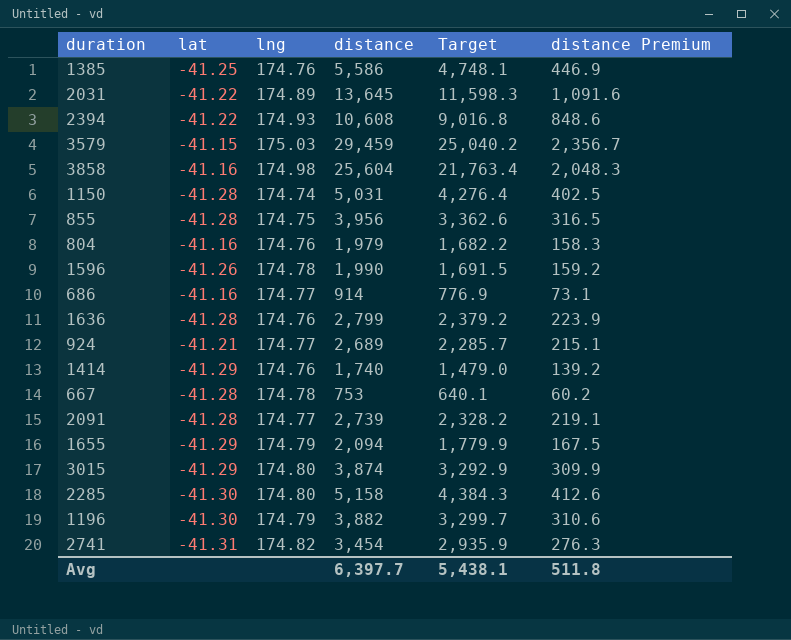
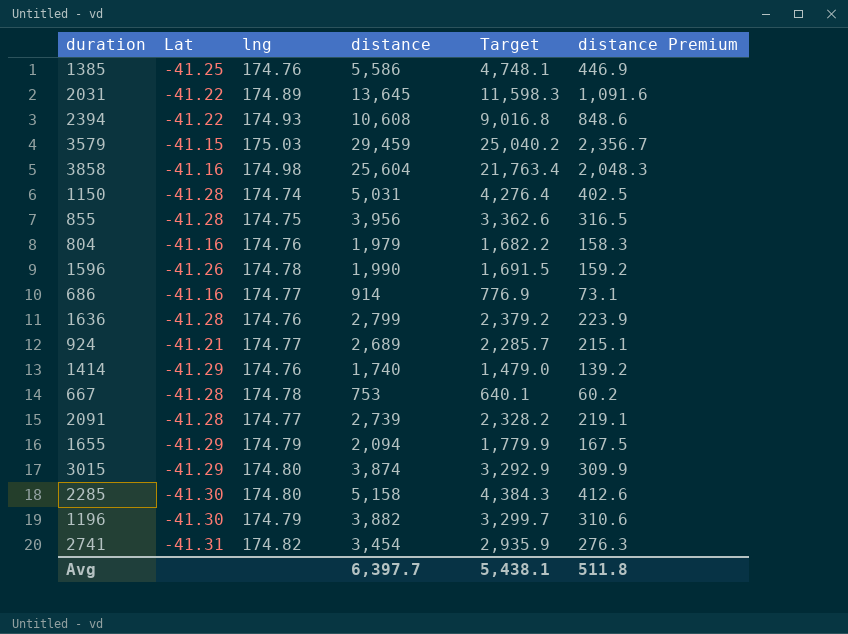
column name: lat -> Lat

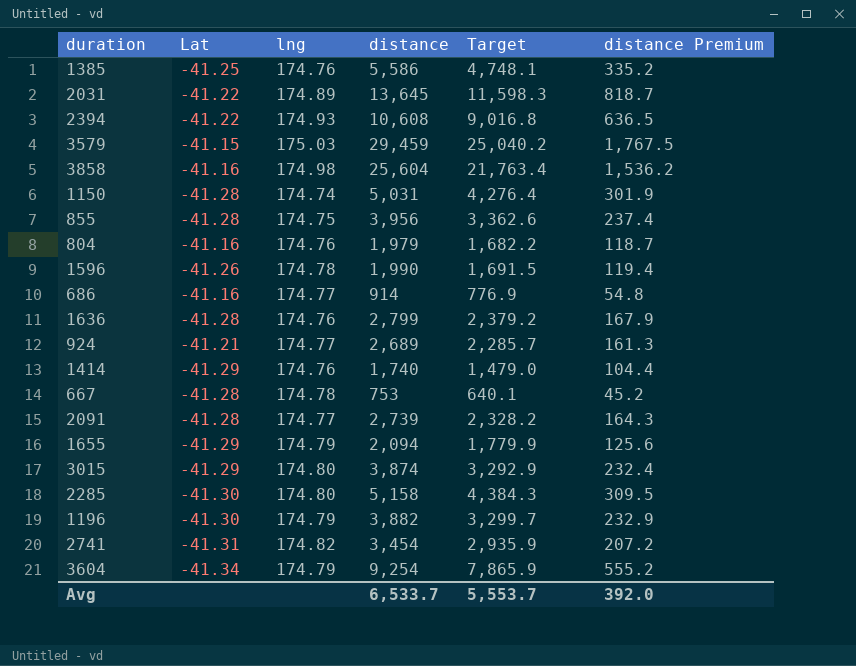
column distance Premium | formula: [distance] * 0.08 -> [distance] * 0.06
row 3604: none -> -41.34 | 174.79 | 9,254 | 7,865.9 | 555.2
Avg | distance: 6,397.7 -> 6,533.7
Avg | Target: 5,438.1 -> 5,553.7
Avg | distance Premium: 511.8 -> 392.0

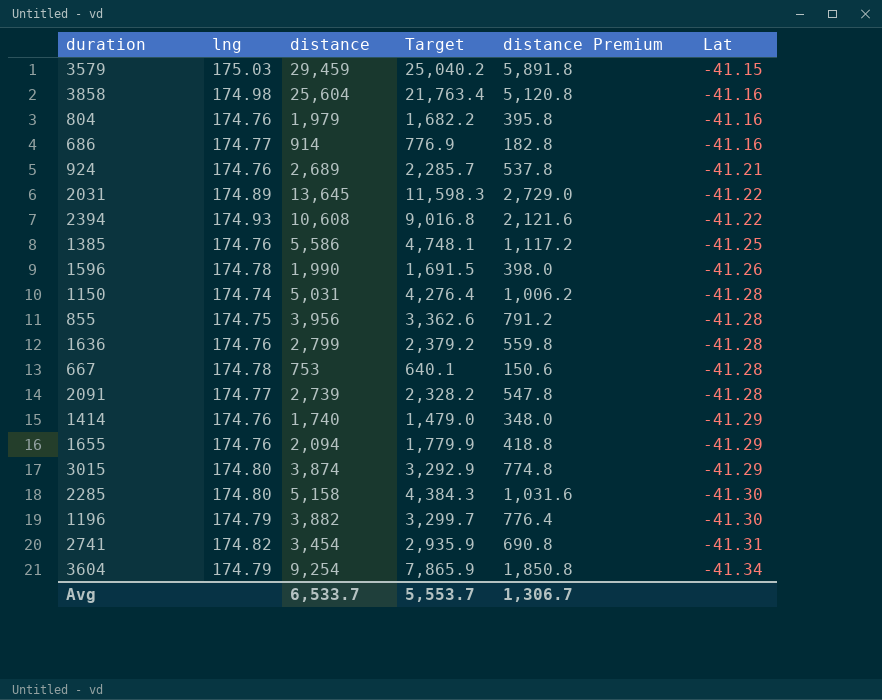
row order: none -> Lat descending
column distance Premium | formula: [distance] * 0.06 -> [distance] * 0.2
column Lat | position: 2 -> 6
924 | lng: 174.77 -> 174.76
1655 | lng: 174.79 -> 174.76
Avg | distance Premium: 392.0 -> 1,306.7

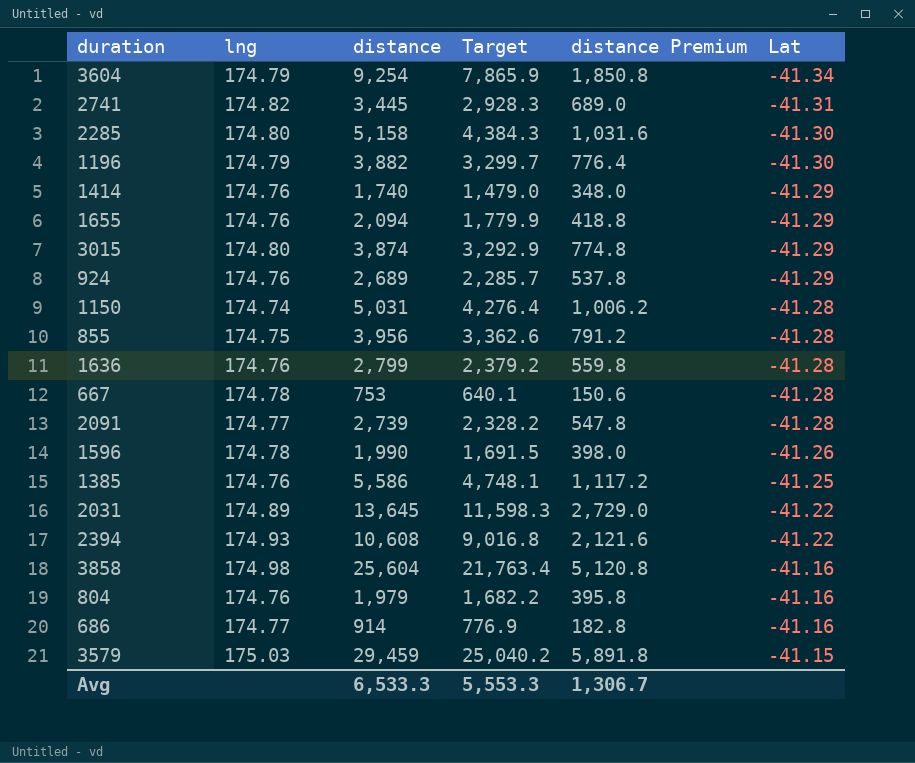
row order: Lat descending -> Lat ascending
2741 | distance: 3,454 -> 3,445
2741 | Target: 2,935.9 -> 2,928.3
2741 | distance Premium: 690.8 -> 689.0
924 | Lat: -41.21 -> -41.29
Avg | distance: 6,533.7 -> 6,533.3
Avg | Target: 5,553.7 -> 5,553.3

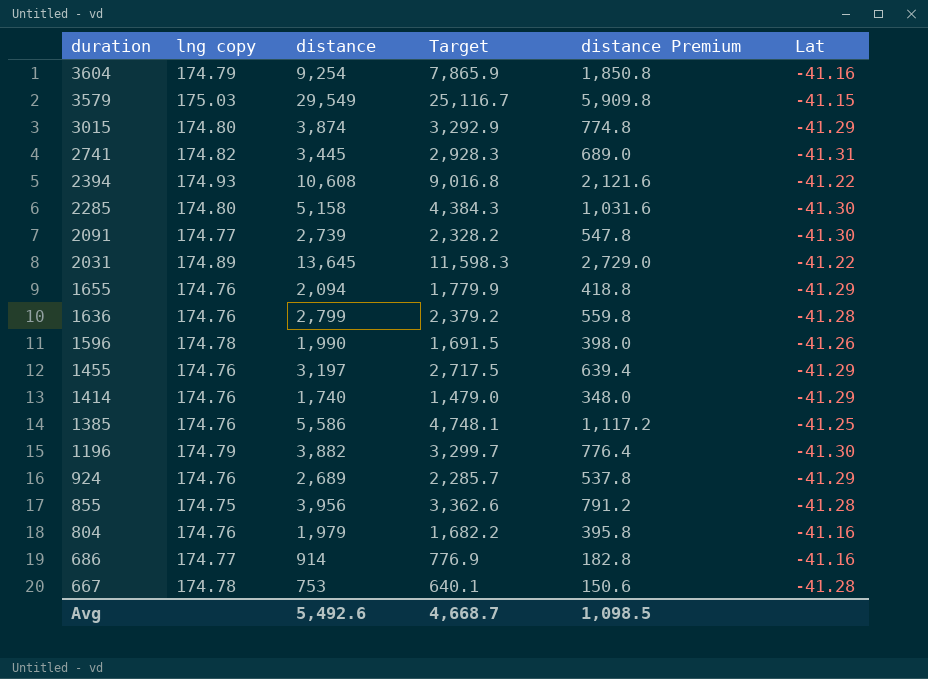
row order: Lat ascending -> duration descending
column name: lng -> lng copy
row 1150: 174.74 | 5,031 | 4,276.4 | 1,006.2 | -41.28 -> none
row 3858: 174.98 | 25,604 | 21,763.4 | 5,120.8 | -41.16 -> none
3604 | Lat: -41.34 -> -41.16
3579 | distance: 29,459 -> 29,549
3579 | Target: 25,040.2 -> 25,116.7
3579 | distance Premium: 5,891.8 -> 5,909.8
2091 | Lat: -41.28 -> -41.30
row 1455: none -> 174.76 | 3,197 | 2,717.5 | 639.4 | -41.29
Avg | distance: 6,533.3 -> 5,492.6
Avg | Target: 5,553.3 -> 4,668.7
Avg | distance Premium: 1,306.7 -> 1,098.5

